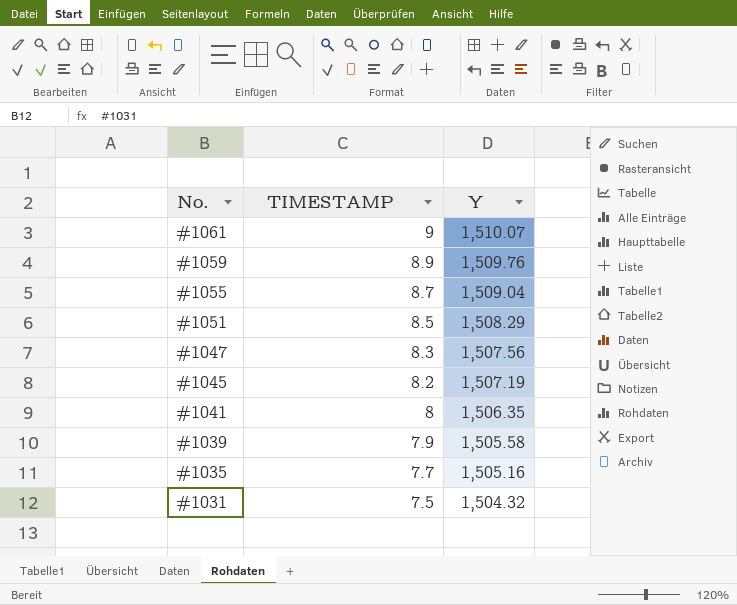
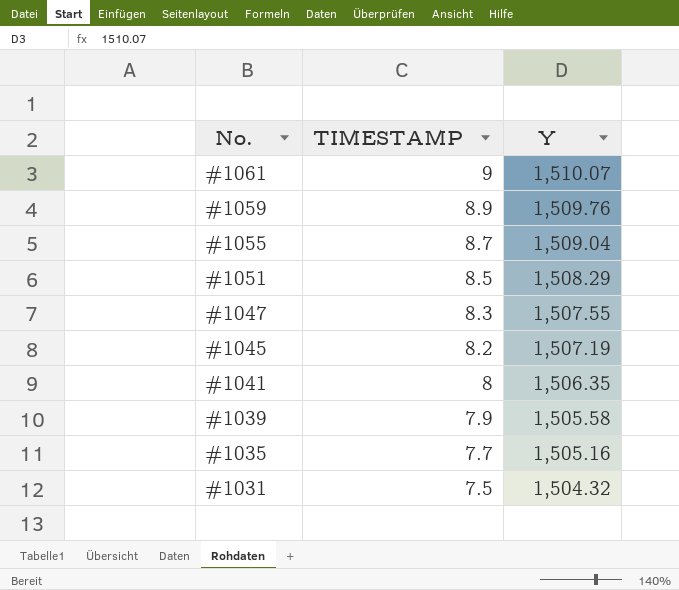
#1047 | Y: 1,507.56 -> 1,507.55

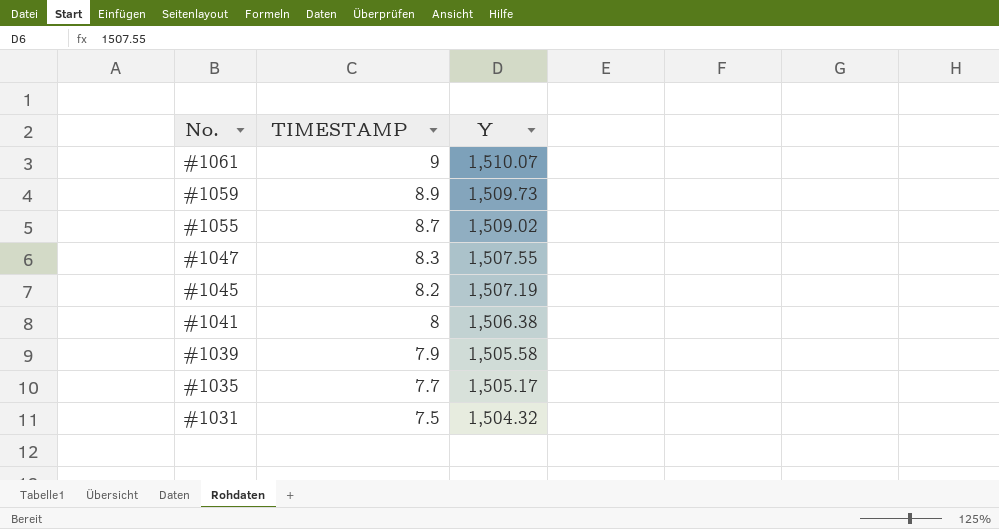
row #1051: 8.5 | 1,508.29 -> none
#1059 | Y: 1,509.76 -> 1,509.73
#1055 | Y: 1,509.04 -> 1,509.02
#1041 | Y: 1,506.35 -> 1,506.38
#1035 | Y: 1,505.16 -> 1,505.17

